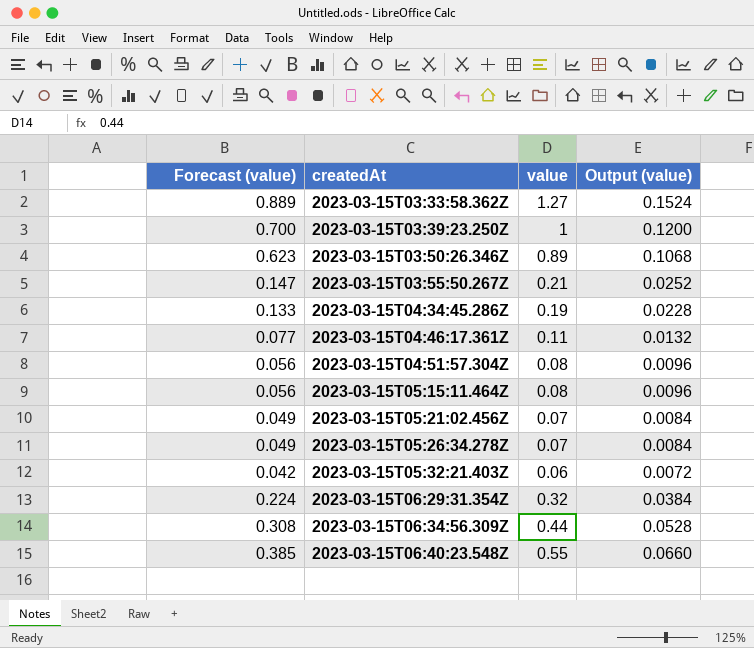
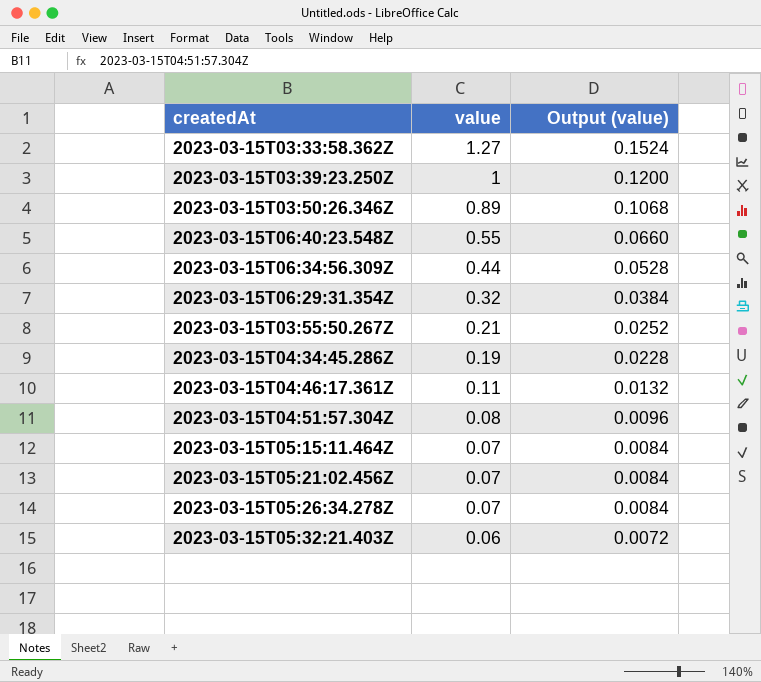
row order: createdAt ascending -> value descending
column Forecast (value) | formula: [value] * 0.7 -> none
2023-03-15T05:15:11.464Z | value: 0.08 -> 0.07
2023-03-15T05:15:11.464Z | Output (value): 0.0096 -> 0.0084

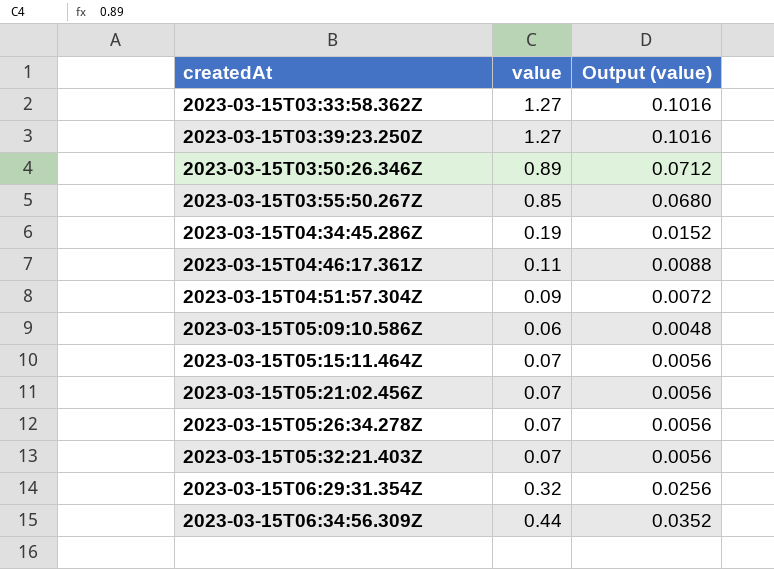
row order: value descending -> createdAt ascending
column Output (value) | formula: [value] * 0.12 -> [value] * 0.08
row 2023-03-15T06:40:23.548Z: 0.55 | 0.0660 -> none
2023-03-15T03:39:23.250Z | value: 1 -> 1.27
2023-03-15T03:55:50.267Z | value: 0.21 -> 0.85
2023-03-15T04:51:57.304Z | value: 0.08 -> 0.09
row 2023-03-15T05:09:10.586Z: none -> 0.06 | 0.0048
2023-03-15T05:32:21.403Z | value: 0.06 -> 0.07

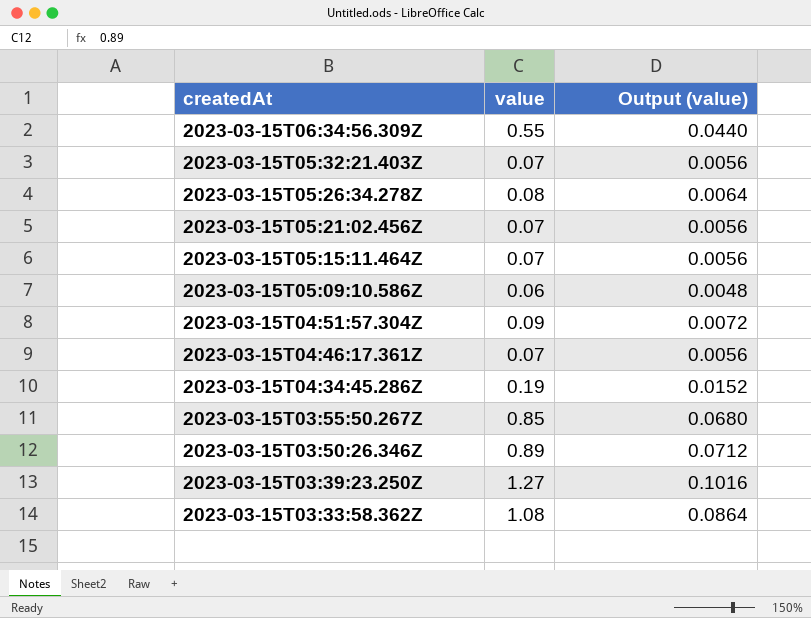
row order: createdAt ascending -> createdAt descending
row 2023-03-15T06:29:31.354Z: 0.32 | 0.0256 -> none
2023-03-15T06:34:56.309Z | value: 0.44 -> 0.55
2023-03-15T06:34:56.309Z | Output (value): 0.0352 -> 0.0440
2023-03-15T05:26:34.278Z | value: 0.07 -> 0.08
2023-03-15T05:26:34.278Z | Output (value): 0.0056 -> 0.0064
2023-03-15T04:46:17.361Z | value: 0.11 -> 0.07
2023-03-15T04:46:17.361Z | Output (value): 0.0088 -> 0.0056
2023-03-15T03:33:58.362Z | value: 1.27 -> 1.08
2023-03-15T03:33:58.362Z | Output (value): 0.1016 -> 0.0864

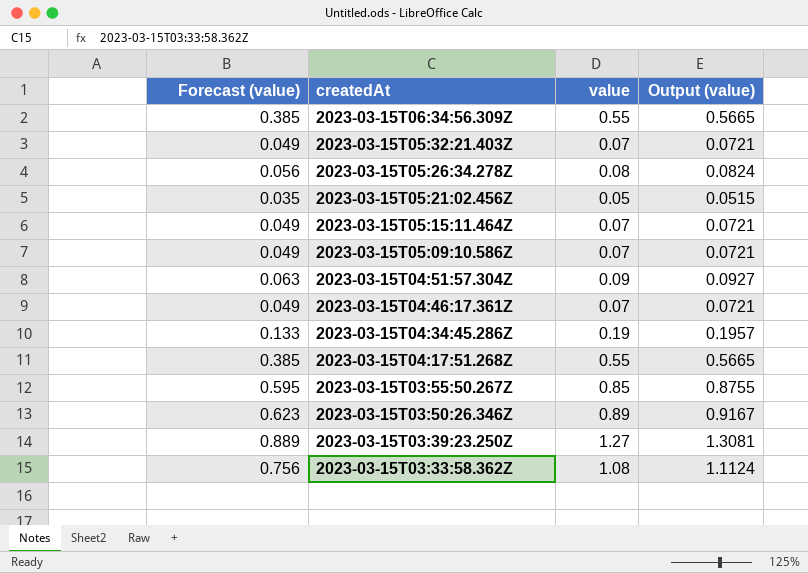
column Forecast (value) | formula: none -> [value] * 0.7
column Output (value) | formula: [value] * 0.08 -> [value] * 1.03
2023-03-15T05:21:02.456Z | value: 0.07 -> 0.05
2023-03-15T05:09:10.586Z | value: 0.06 -> 0.07
row 2023-03-15T04:17:51.268Z: none -> 0.385 | 0.55 | 0.5665

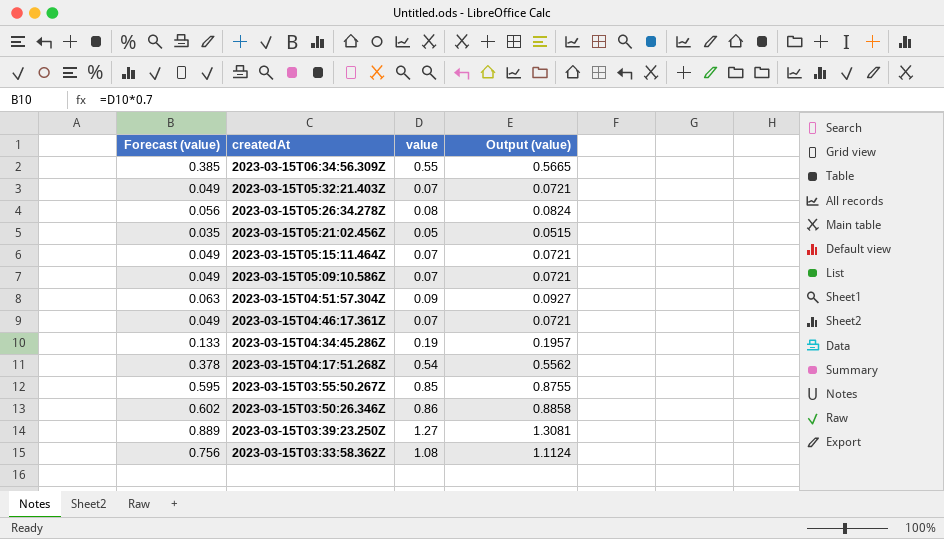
2023-03-15T04:17:51.268Z | Forecast (value): 0.385 -> 0.378
2023-03-15T04:17:51.268Z | value: 0.55 -> 0.54
2023-03-15T04:17:51.268Z | Output (value): 0.5665 -> 0.5562
2023-03-15T03:50:26.346Z | Forecast (value): 0.623 -> 0.602
2023-03-15T03:50:26.346Z | value: 0.89 -> 0.86
2023-03-15T03:50:26.346Z | Output (value): 0.9167 -> 0.8858

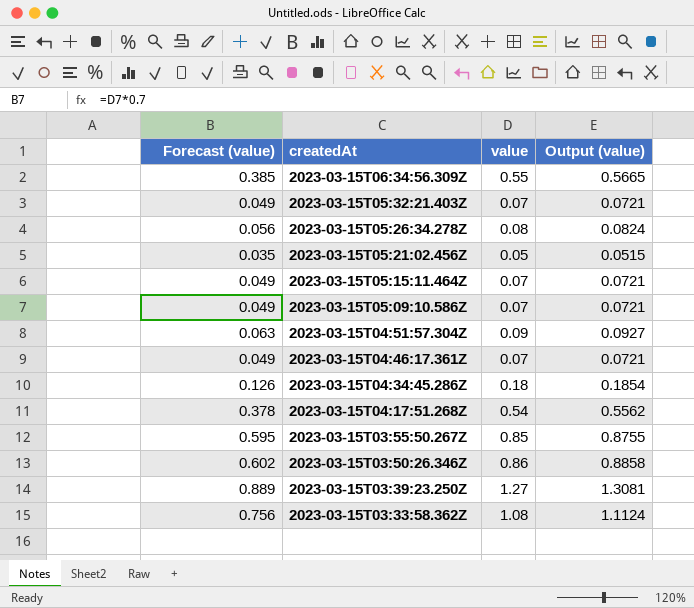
2023-03-15T04:34:45.286Z | Forecast (value): 0.133 -> 0.126
2023-03-15T04:34:45.286Z | value: 0.19 -> 0.18
2023-03-15T04:34:45.286Z | Output (value): 0.1957 -> 0.1854

